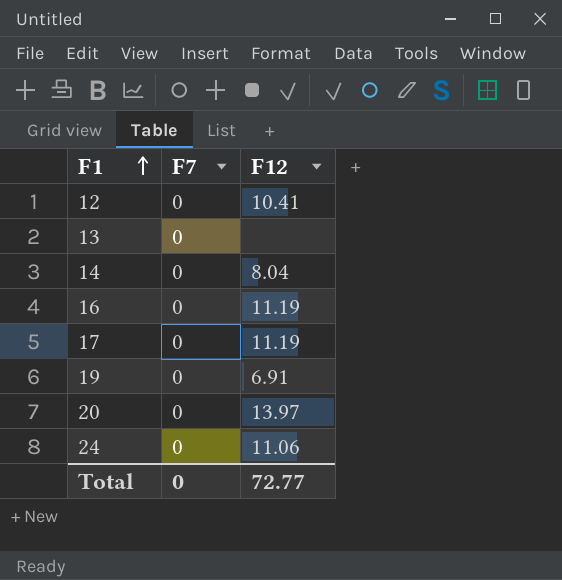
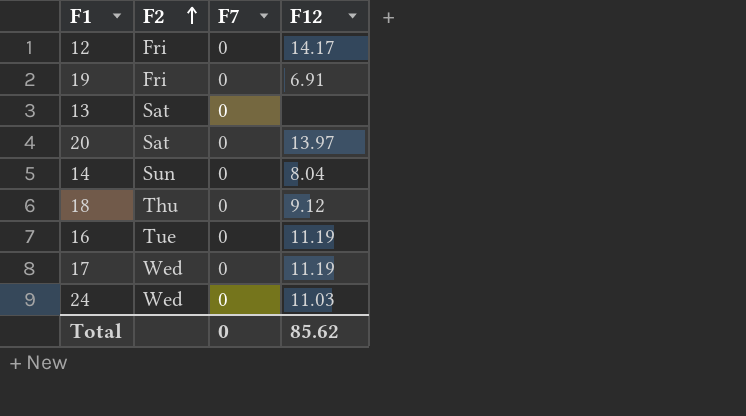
row order: F1 ascending -> F2 ascending
column F2 | position: none -> 2
12 | F12: 10.41 -> 14.17
row 18: none -> Thu | 0 | 9.12
24 | F12: 11.06 -> 11.03
Total | F12: 72.77 -> 85.62

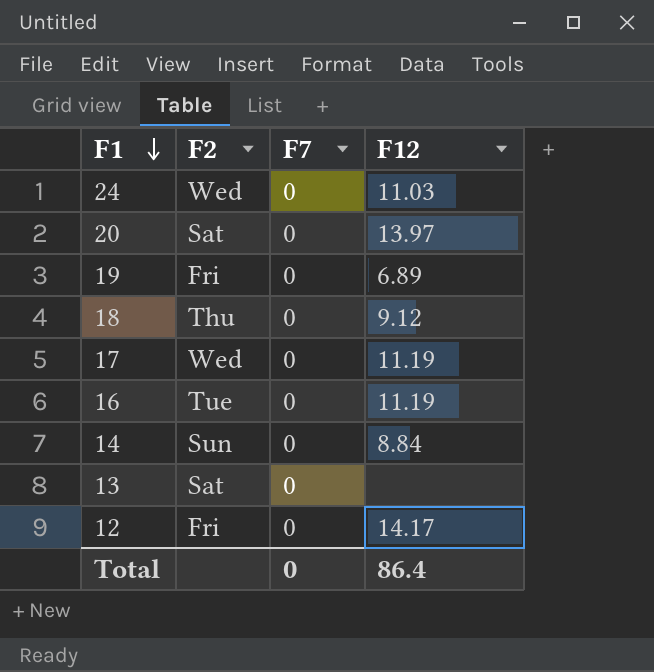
row order: F2 ascending -> F1 descending
19 | F12: 6.91 -> 6.89
14 | F12: 8.04 -> 8.84
Total | F12: 85.62 -> 86.4

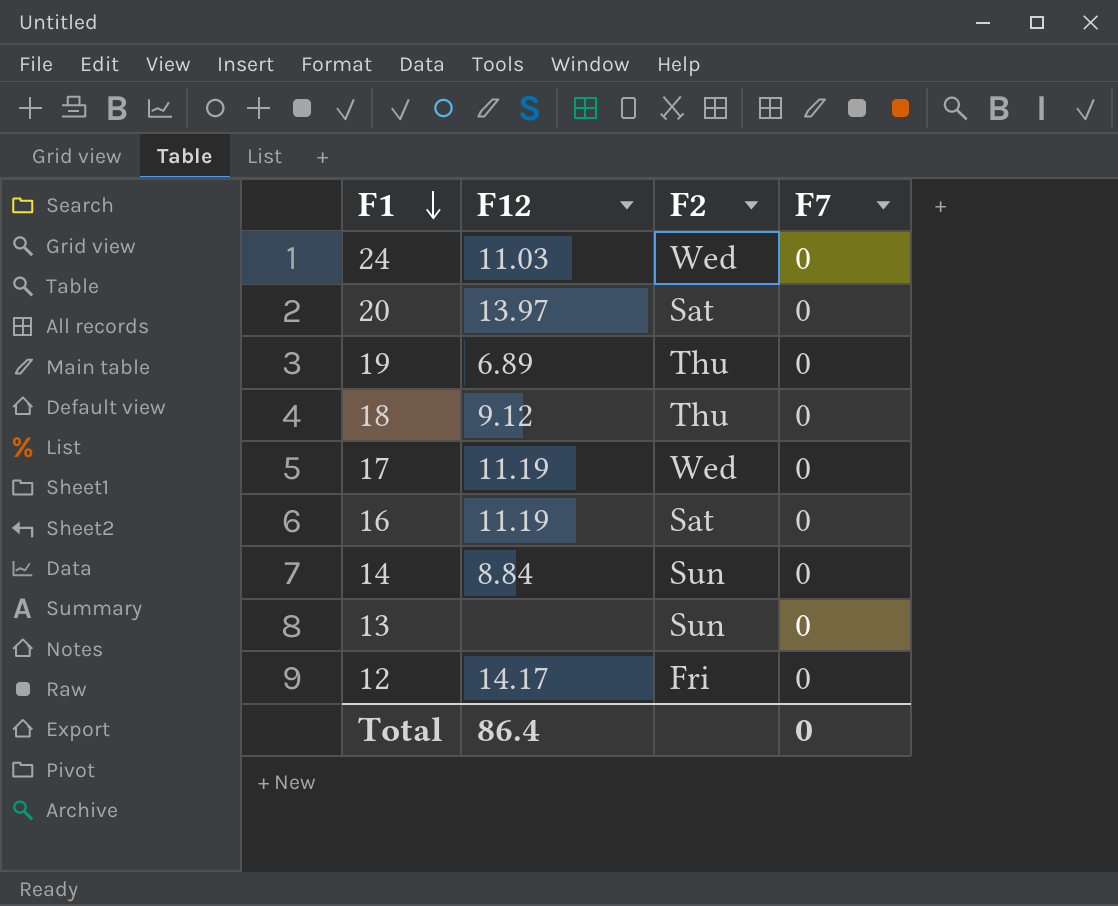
column F12 | position: 4 -> 2
19 | F2: Fri -> Thu
16 | F2: Tue -> Sat
13 | F2: Sat -> Sun

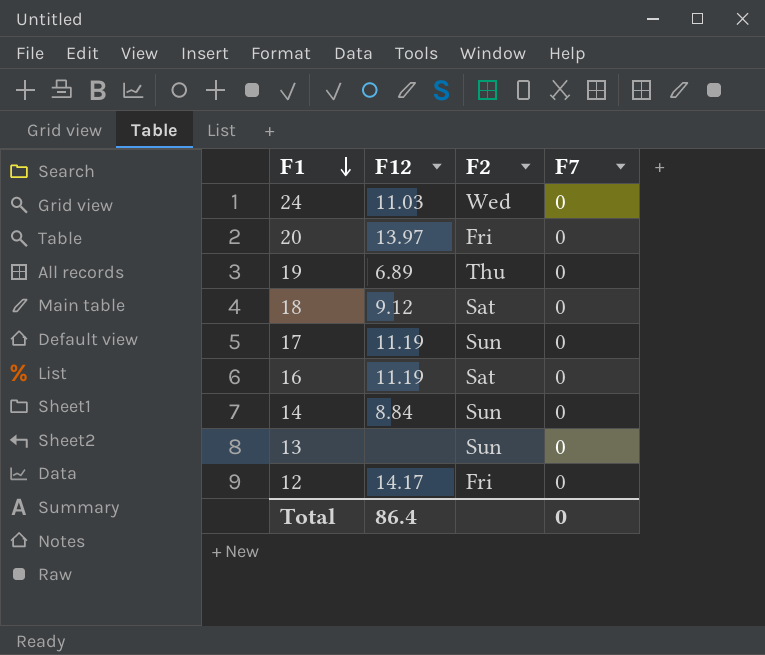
20 | F2: Sat -> Fri
18 | F2: Thu -> Sat
17 | F2: Wed -> Sun

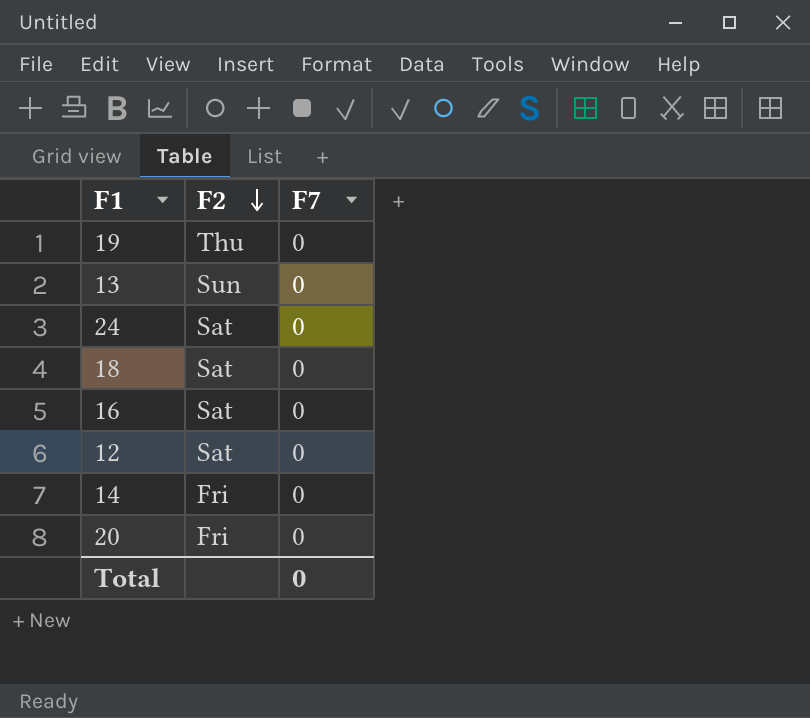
row order: F1 descending -> F2 descending
column F12 | position: 2 -> none
row 17: 11.19 | Sun | 0 -> none
24 | F2: Wed -> Sat
12 | F2: Fri -> Sat
14 | F2: Sun -> Fri

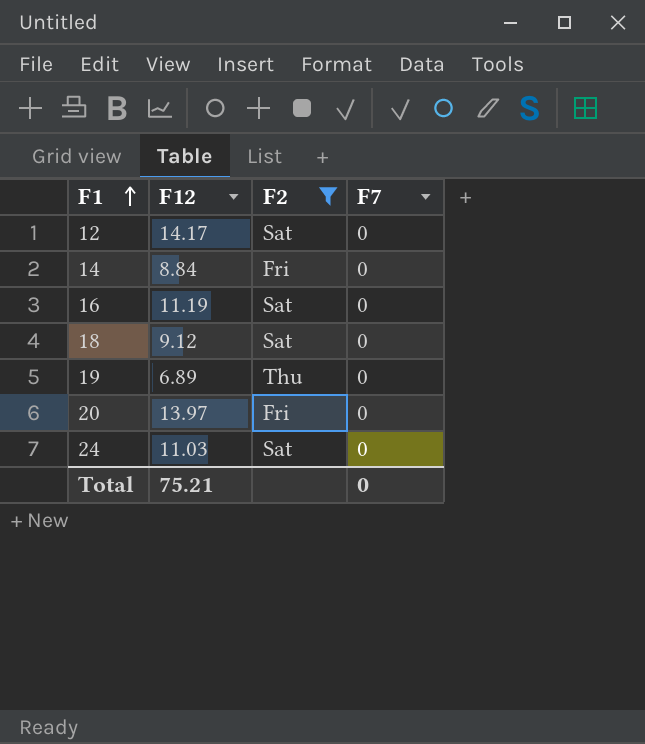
filter: none -> F2 != Sun
row order: F2 descending -> F1 ascending
column F12 | position: none -> 2

